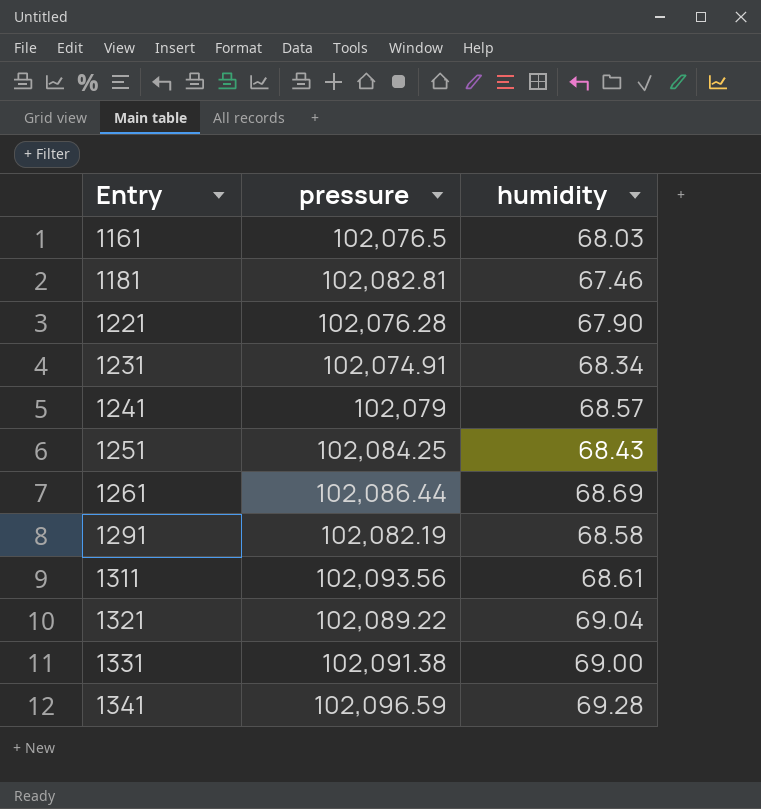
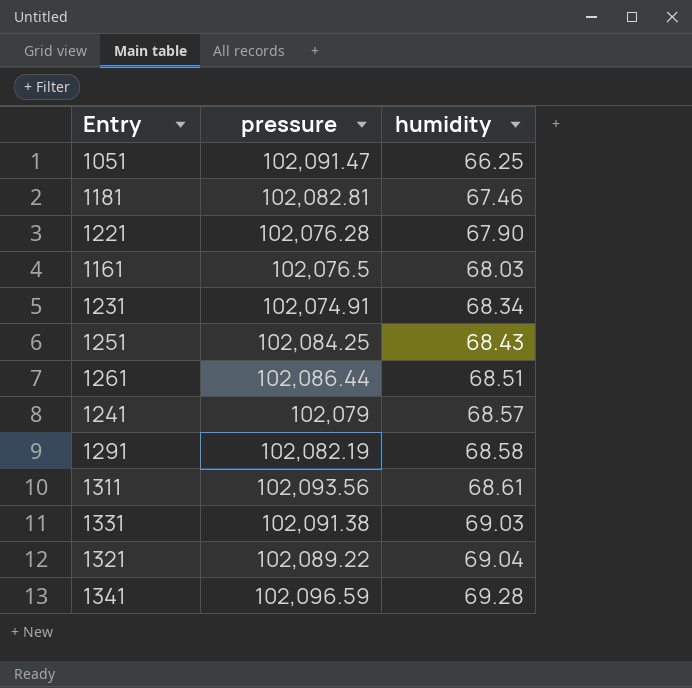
row order: Entry ascending -> humidity ascending
row 1051: none -> 102,091.47 | 66.25
1261 | humidity: 68.69 -> 68.51
1331 | humidity: 69.00 -> 69.03

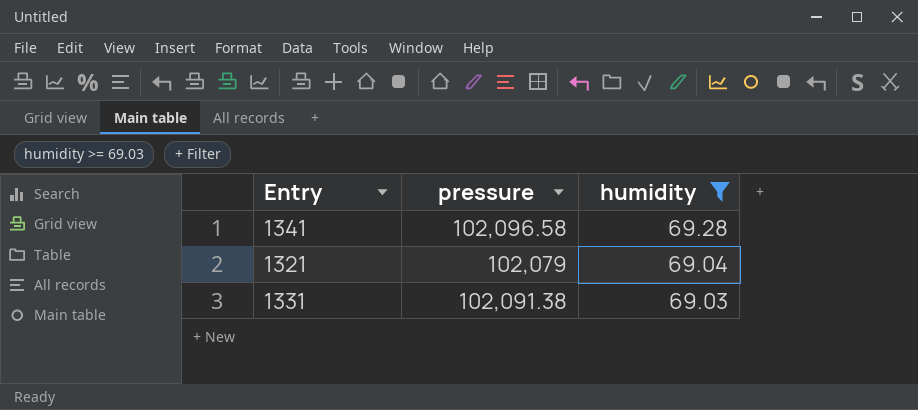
filter: none -> humidity >= 69.03
row order: humidity ascending -> humidity descending
1341 | pressure: 102,096.59 -> 102,096.58
1321 | pressure: 102,089.22 -> 102,079

